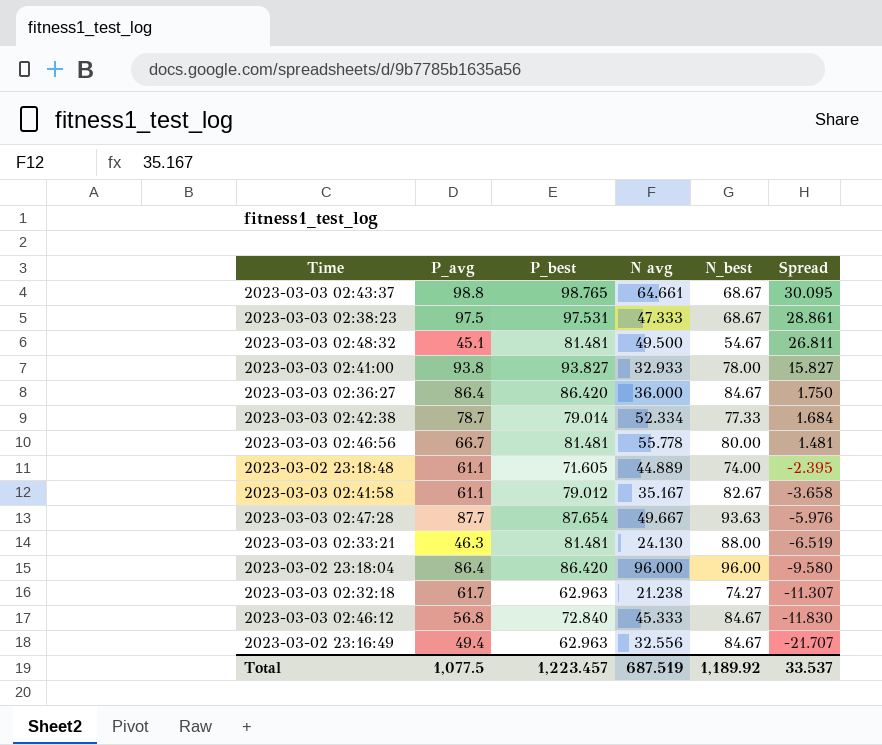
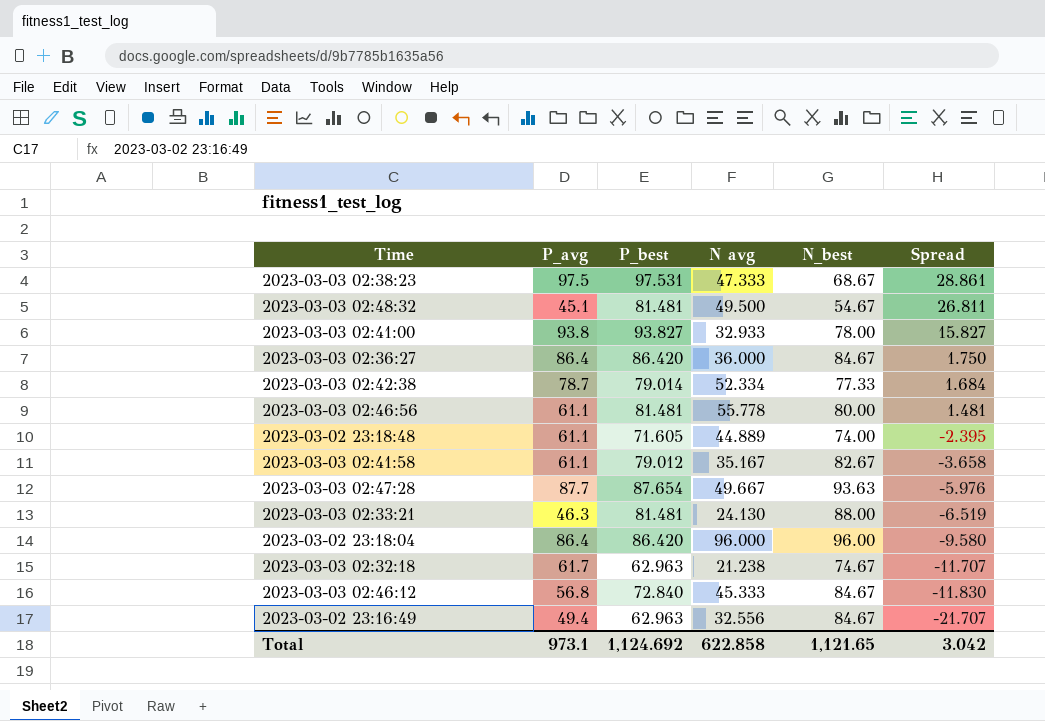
row 2023-03-03 02:43:37: 98.8 | 98.765 | 64.661 | 68.67 | 30.095 -> none
2023-03-03 02:46:56 | P_avg: 66.7 -> 61.1
2023-03-03 02:32:18 | N_best: 74.27 -> 74.67
2023-03-03 02:32:18 | Spread: -11.307 -> -11.707
Total | P_avg: 1,077.5 -> 973.1
Total | P_best: 1,223.457 -> 1,124.692
Total | N avg: 687.519 -> 622.858
Total | N_best: 1,189.92 -> 1,121.65
Total | Spread: 33.537 -> 3.042

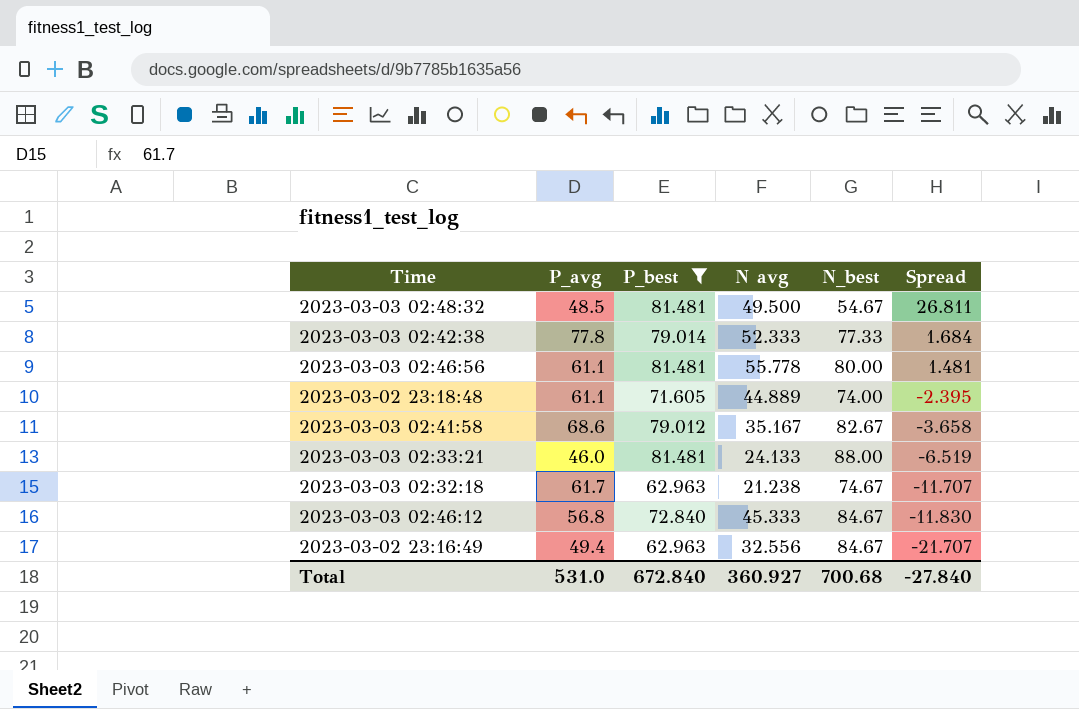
filter: none -> P_best <= 81.481
2023-03-03 02:48:32 | P_avg: 45.1 -> 48.5
2023-03-03 02:42:38 | P_avg: 78.7 -> 77.8
2023-03-03 02:42:38 | N avg: 52.334 -> 52.333
2023-03-03 02:41:58 | P_avg: 61.1 -> 68.6
2023-03-03 02:33:21 | P_avg: 46.3 -> 46.0
2023-03-03 02:33:21 | N avg: 24.130 -> 24.133
Total | P_avg: 973.1 -> 531.0
Total | P_best: 1,124.692 -> 672.840
Total | N avg: 622.858 -> 360.927
Total | N_best: 1,121.65 -> 700.68
Total | Spread: 3.042 -> -27.840

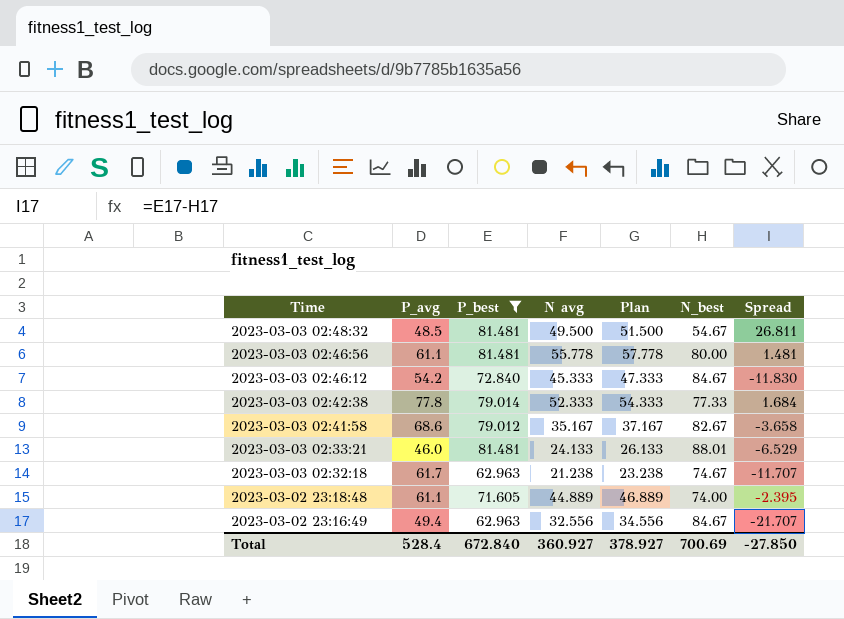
row order: Spread descending -> Time descending
column Plan | formula: none -> [N avg] + 2
2023-03-03 02:46:12 | P_avg: 56.8 -> 54.2
2023-03-03 02:33:21 | N_best: 88.00 -> 88.01
2023-03-03 02:33:21 | Spread: -6.519 -> -6.529
Total | P_avg: 531.0 -> 528.4
Total | N_best: 700.68 -> 700.69
Total | Spread: -27.840 -> -27.850

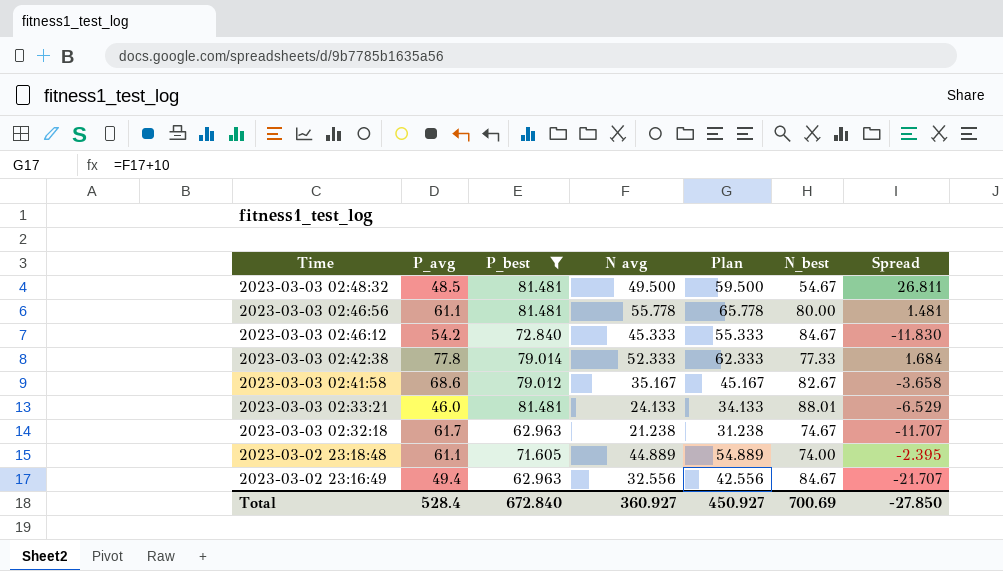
column Plan | formula: [N avg] + 2 -> [N avg] + 10
Total | Plan: 378.927 -> 450.927

